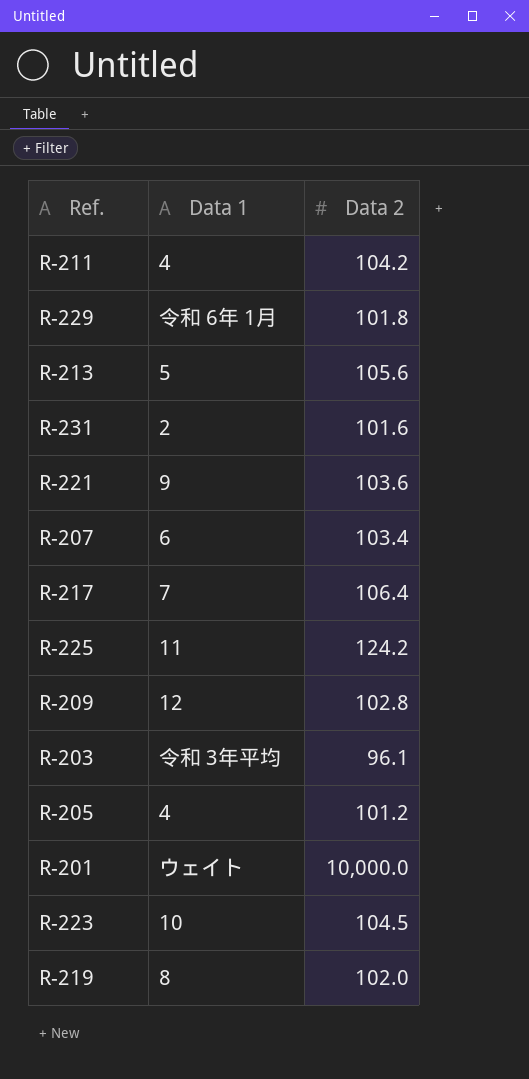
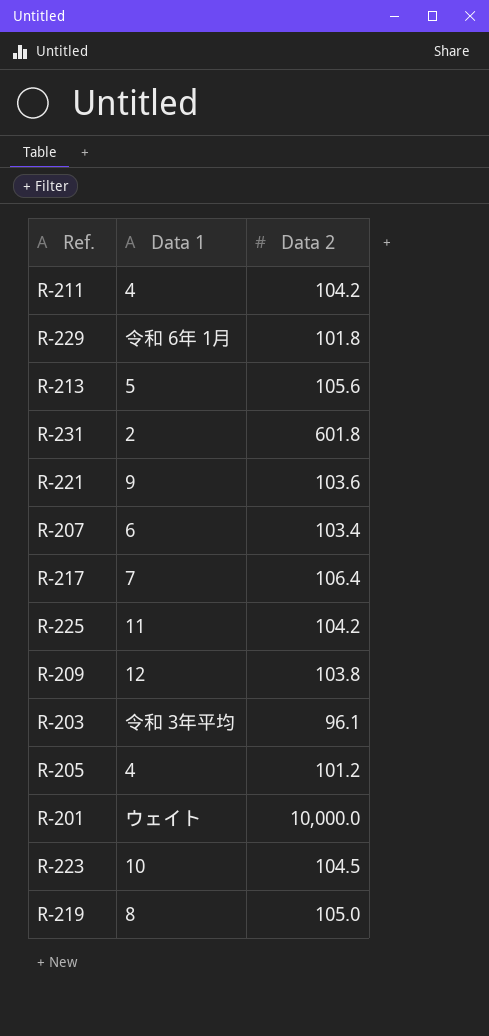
R-231 | Data 2: 101.6 -> 601.8
R-225 | Data 2: 124.2 -> 104.2
R-209 | Data 2: 102.8 -> 103.8
R-219 | Data 2: 102.0 -> 105.0

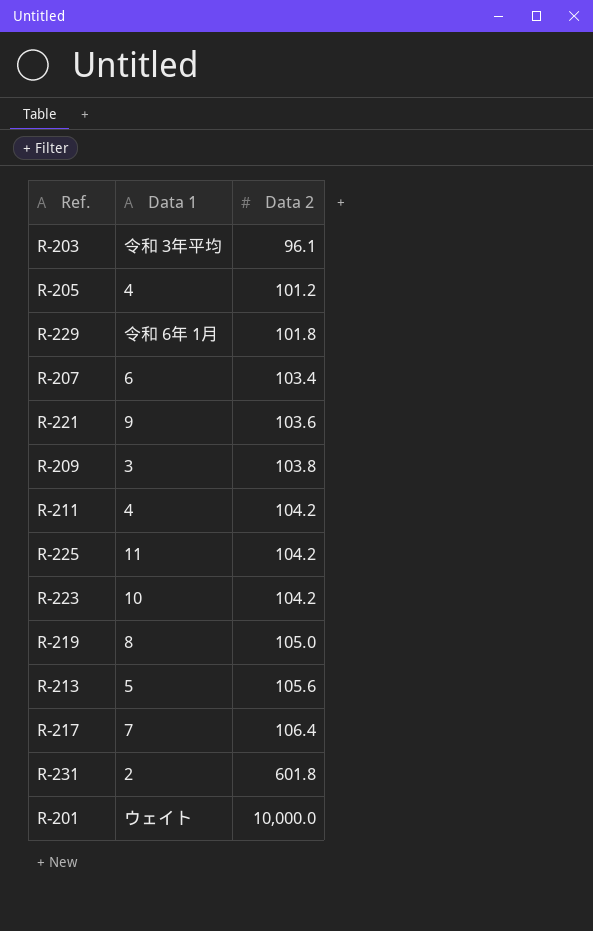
row order: none -> Data 2 ascending
R-209 | Data 1: 12 -> 3
R-223 | Data 2: 104.5 -> 104.2

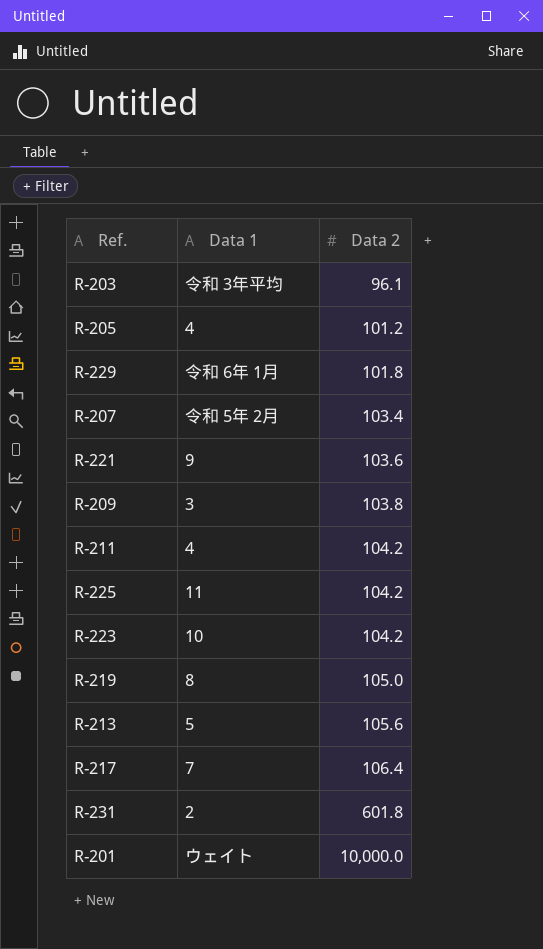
R-207 | Data 1: 6 -> 令和 5年 2月

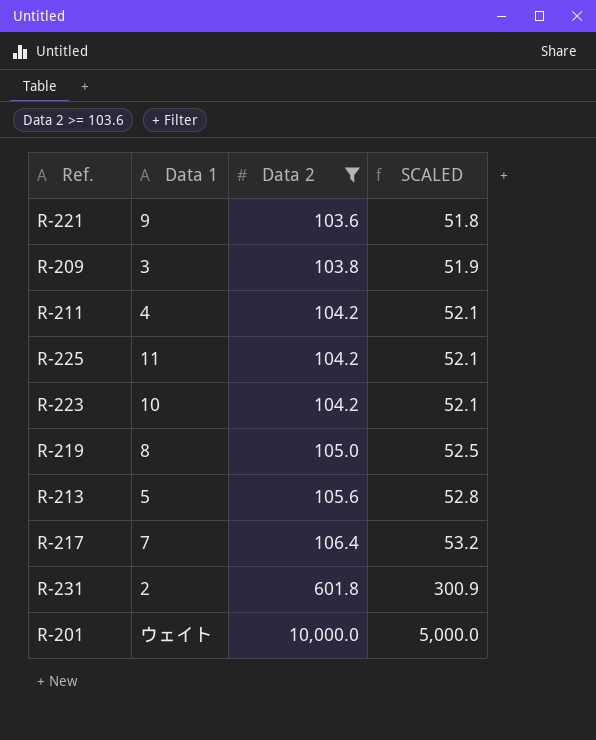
filter: none -> Data 2 >= 103.6
column SCALED | formula: none -> [Data 2] * 0.5

